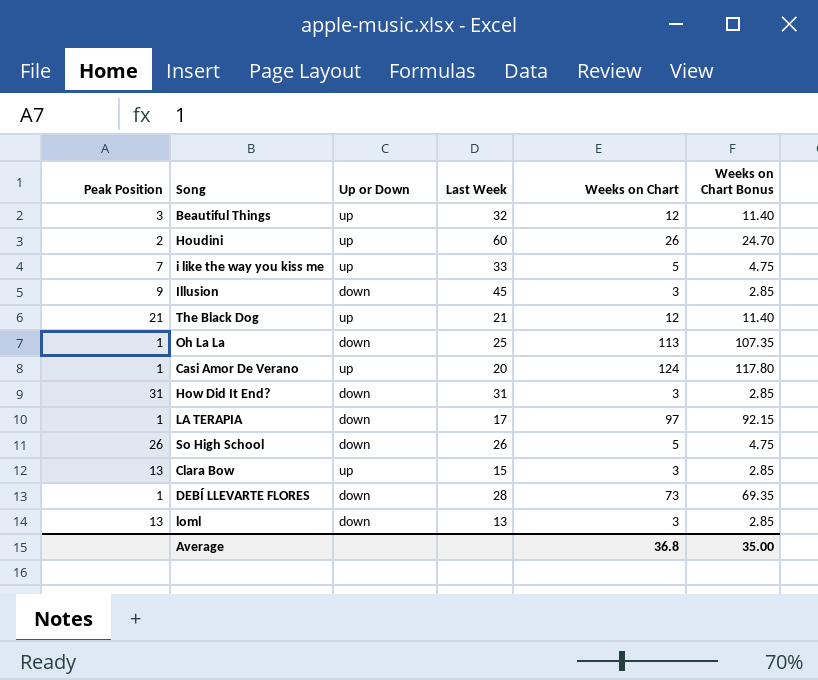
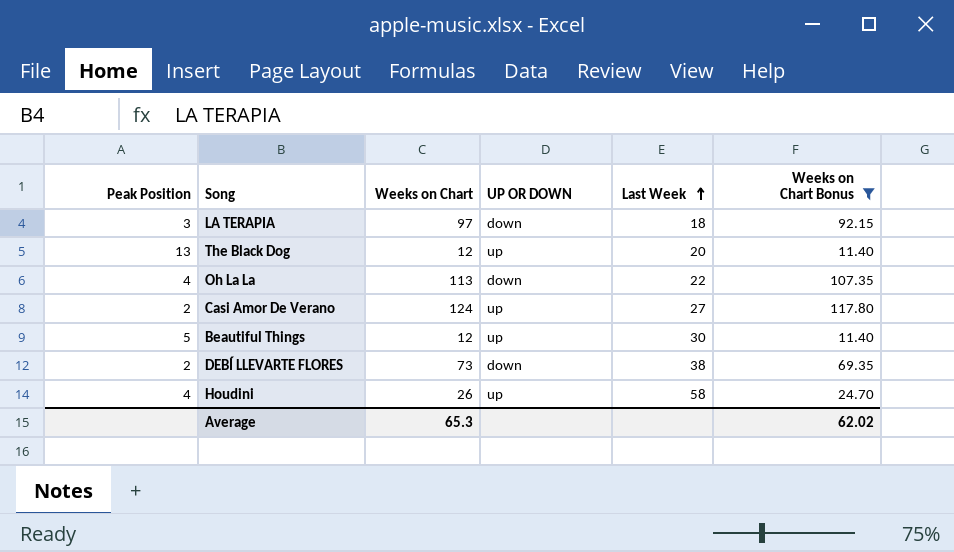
filter: none -> Weeks on Chart Bonus >= 11.40
row order: none -> Last Week ascending
column Weeks on Chart | position: 5 -> 3
column name: Up or Down -> UP OR DOWN
LA TERAPIA | Peak Position: 1 -> 3
LA TERAPIA | Last Week: 17 -> 18
The Black Dog | Peak Position: 21 -> 13
The Black Dog | Last Week: 21 -> 20
Oh La La | Peak Position: 1 -> 4
Oh La La | Last Week: 25 -> 22
Casi Amor De Verano | Peak Position: 1 -> 2
Casi Amor De Verano | Last Week: 20 -> 27
Beautiful Things | Peak Position: 3 -> 5
Beautiful Things | Last Week: 32 -> 30
DEBÍ LLEVARTE FLORES | Peak Position: 1 -> 2
DEBÍ LLEVARTE FLORES | Last Week: 28 -> 38
Houdini | Peak Position: 2 -> 4
Houdini | Last Week: 60 -> 58
Average | Weeks on Chart: 36.8 -> 65.3
Average | Weeks on Chart Bonus: 35.00 -> 62.02

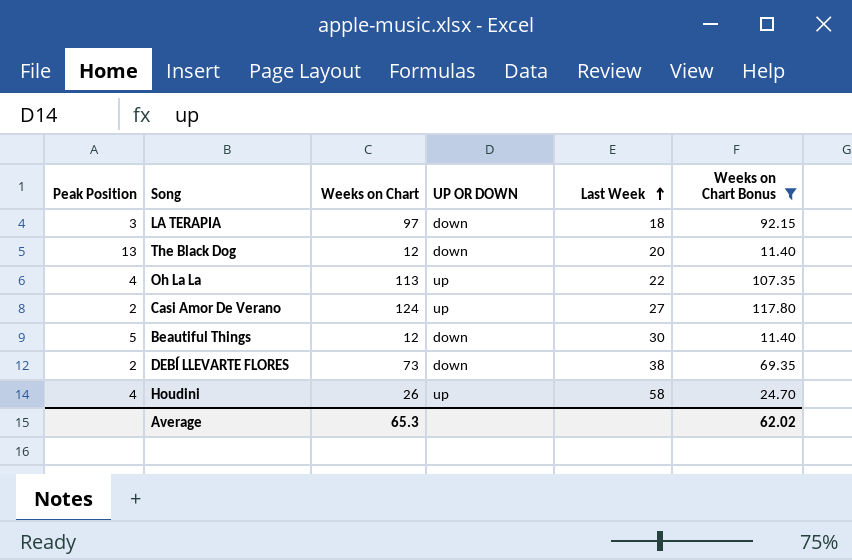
The Black Dog | UP OR DOWN: up -> down
Oh La La | UP OR DOWN: down -> up
Beautiful Things | UP OR DOWN: up -> down

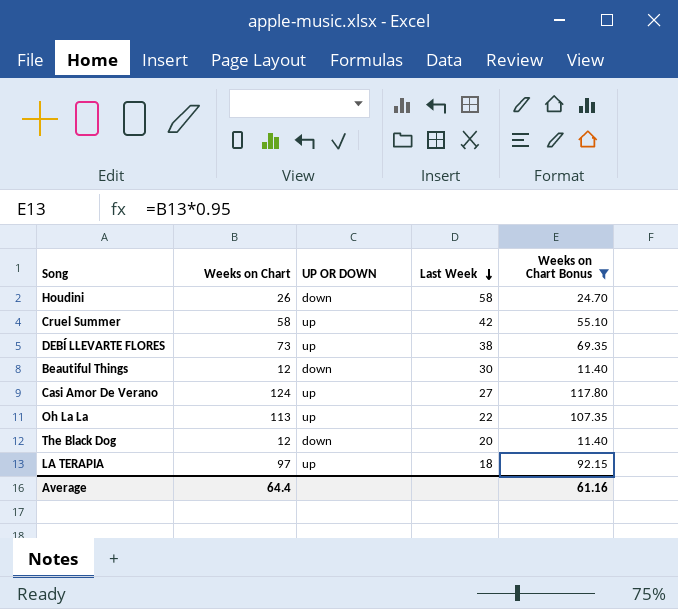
row order: Last Week ascending -> Last Week descending
column Peak Position | position: 1 -> none
Houdini | UP OR DOWN: up -> down
row Cruel Summer: none -> 58 | up | 42 | 55.10
DEBÍ LLEVARTE FLORES | UP OR DOWN: down -> up
LA TERAPIA | UP OR DOWN: down -> up
Average | Weeks on Chart: 65.3 -> 64.4
Average | Weeks on Chart Bonus: 62.02 -> 61.16

